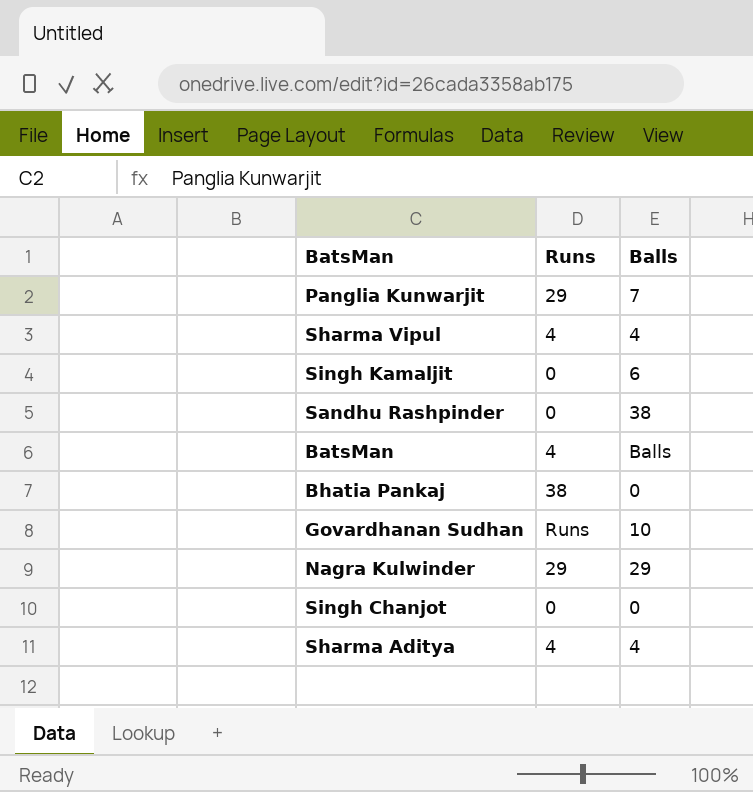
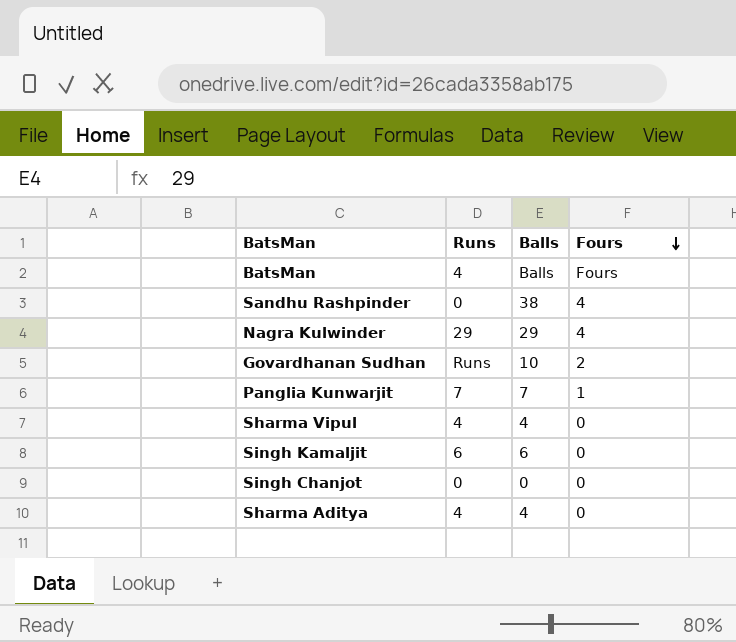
row order: none -> Fours descending
column Fours | position: none -> 4
row Bhatia Pankaj: 38 | 0 -> none
Panglia Kunwarjit | Runs: 29 -> 7
Singh Kamaljit | Runs: 0 -> 6

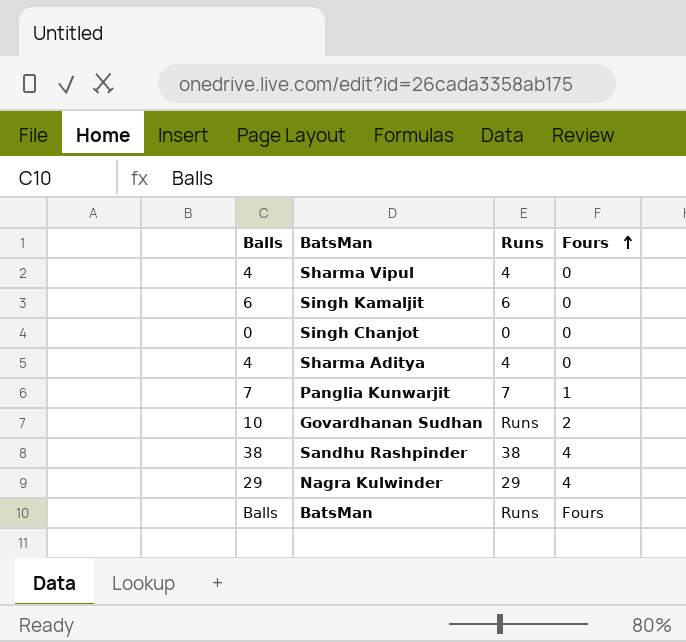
row order: Fours descending -> Fours ascending
column Balls | position: 3 -> 1
Sandhu Rashpinder | Runs: 0 -> 38
BatsMan | Runs: 4 -> Runs

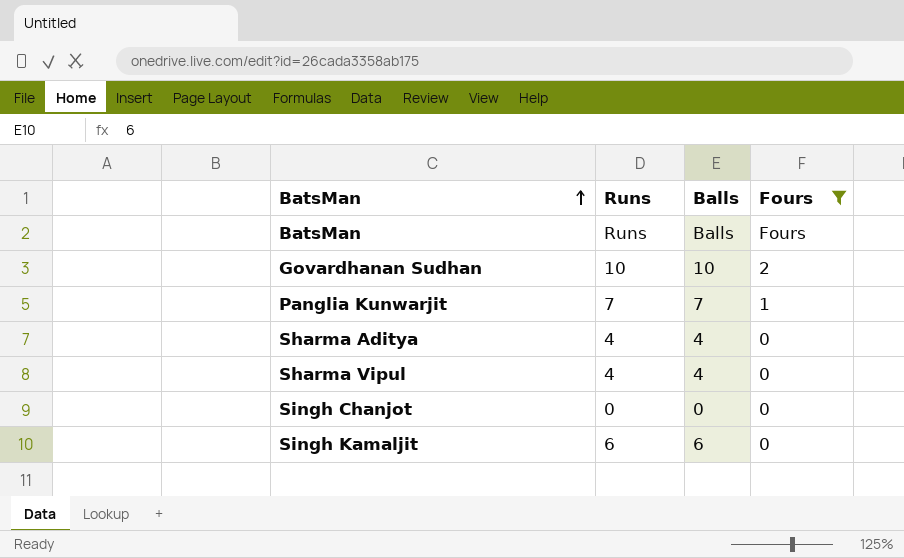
filter: none -> Fours != 4
row order: Fours ascending -> BatsMan ascending
column Balls | position: 1 -> 3
Govardhanan Sudhan | Runs: Runs -> 10

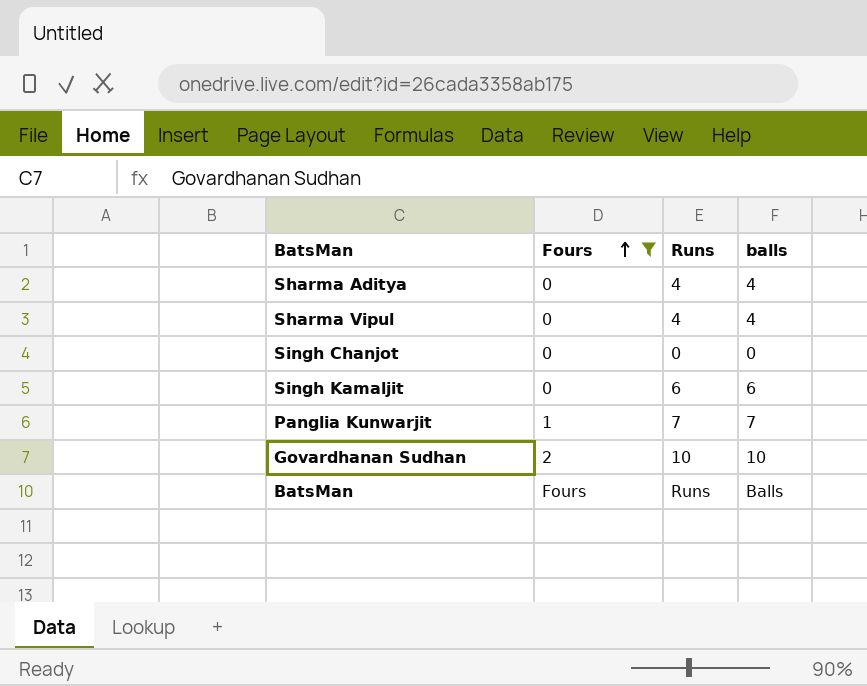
row order: BatsMan ascending -> Fours ascending
column Fours | position: 4 -> 2
column name: Balls -> balls

